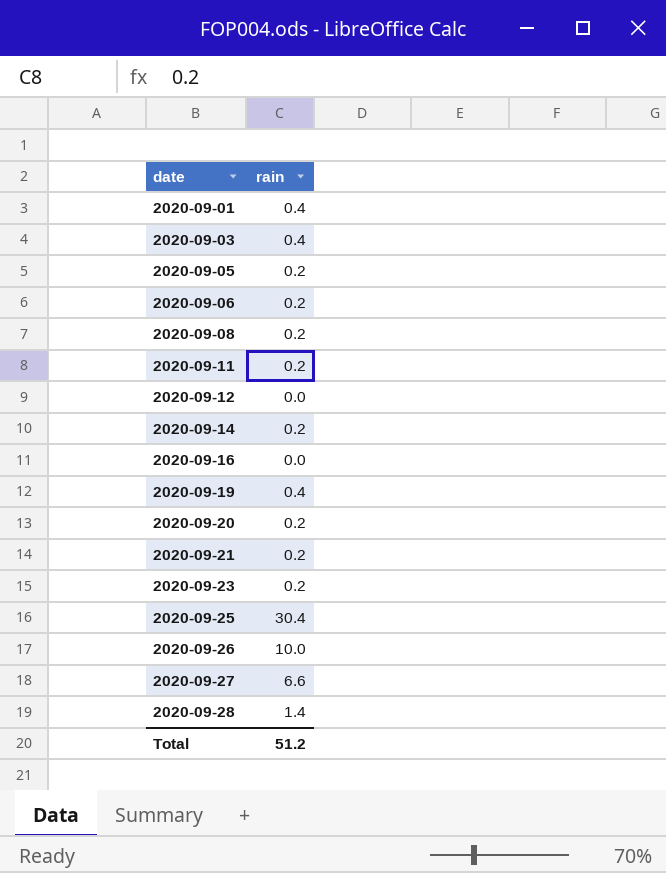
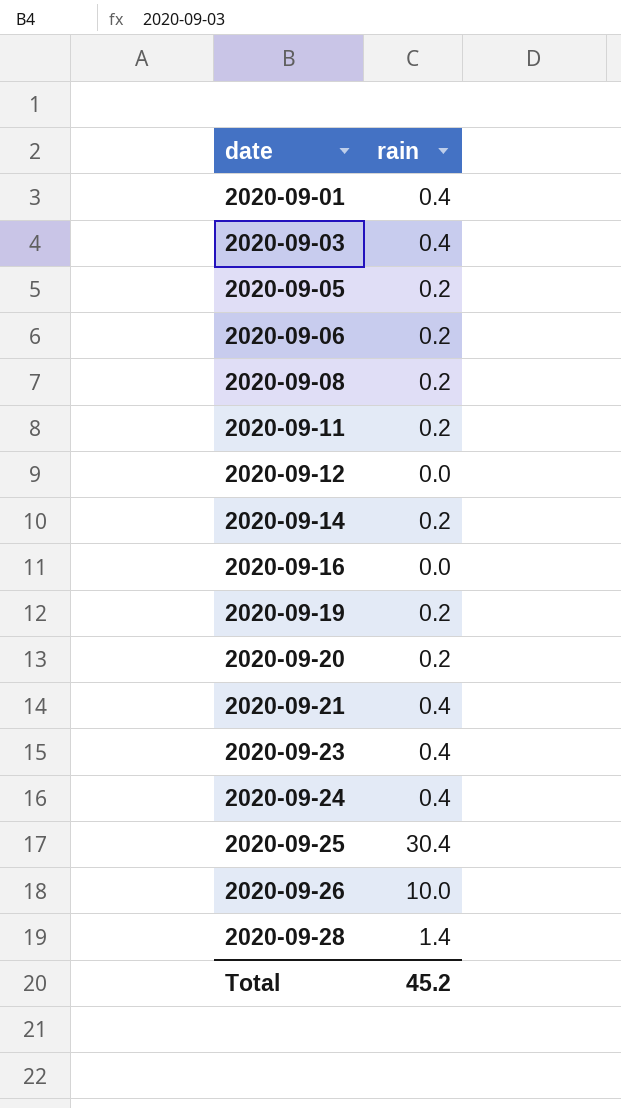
row 2020-09-27: 6.6 -> none
2020-09-19 | rain: 0.4 -> 0.2
2020-09-21 | rain: 0.2 -> 0.4
2020-09-23 | rain: 0.2 -> 0.4
row 2020-09-24: none -> 0.4
Total | rain: 51.2 -> 45.2

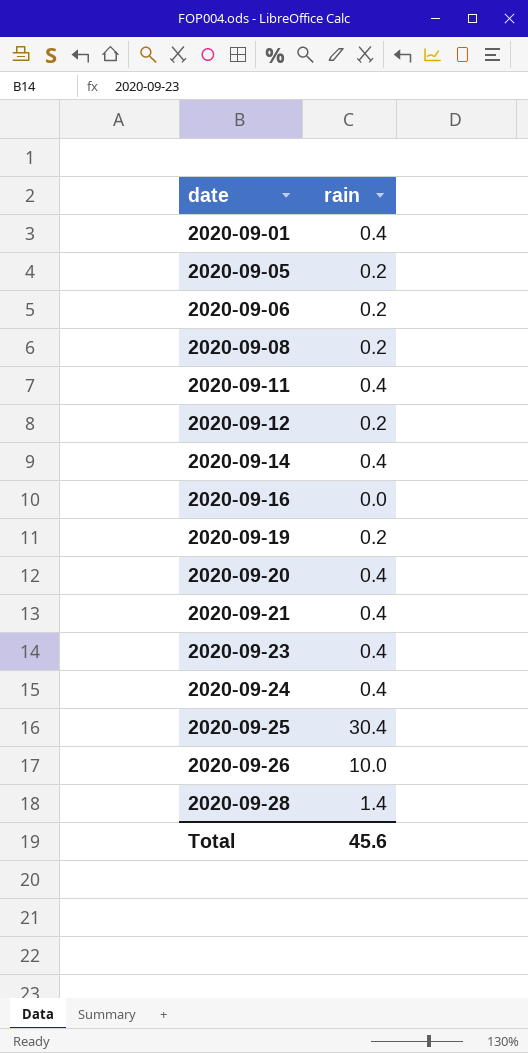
row 2020-09-03: 0.4 -> none
2020-09-11 | rain: 0.2 -> 0.4
2020-09-12 | rain: 0.0 -> 0.2
2020-09-14 | rain: 0.2 -> 0.4
2020-09-20 | rain: 0.2 -> 0.4
Total | rain: 45.2 -> 45.6

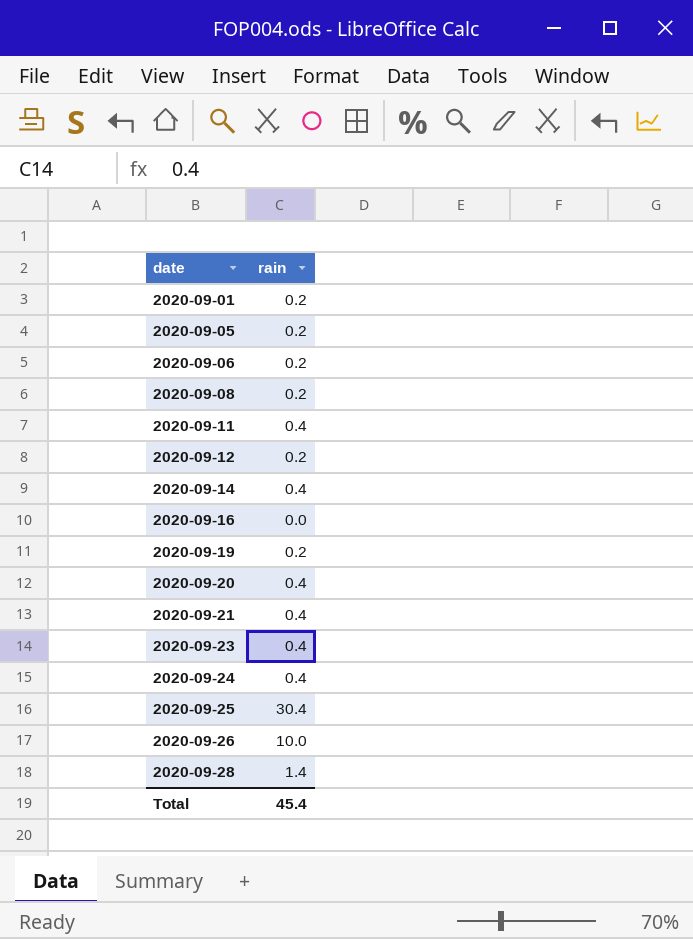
2020-09-01 | rain: 0.4 -> 0.2
Total | rain: 45.6 -> 45.4

